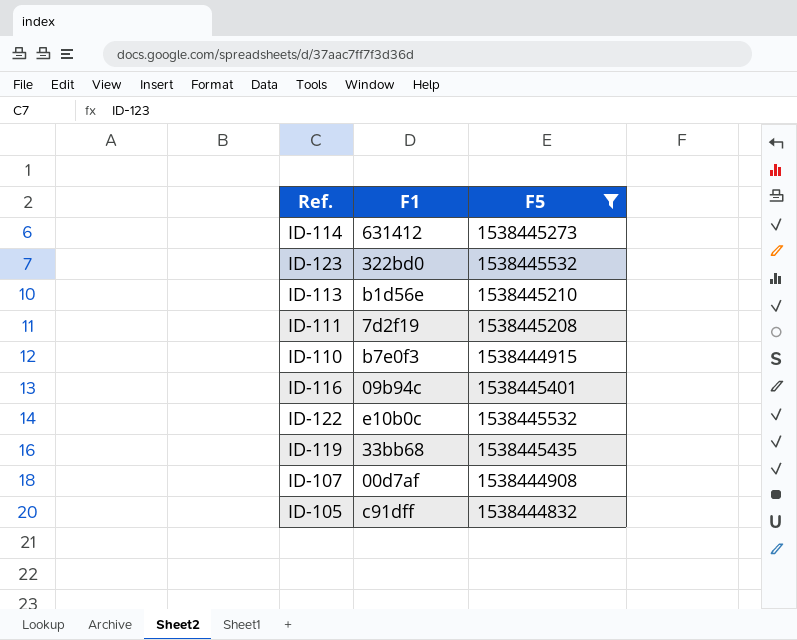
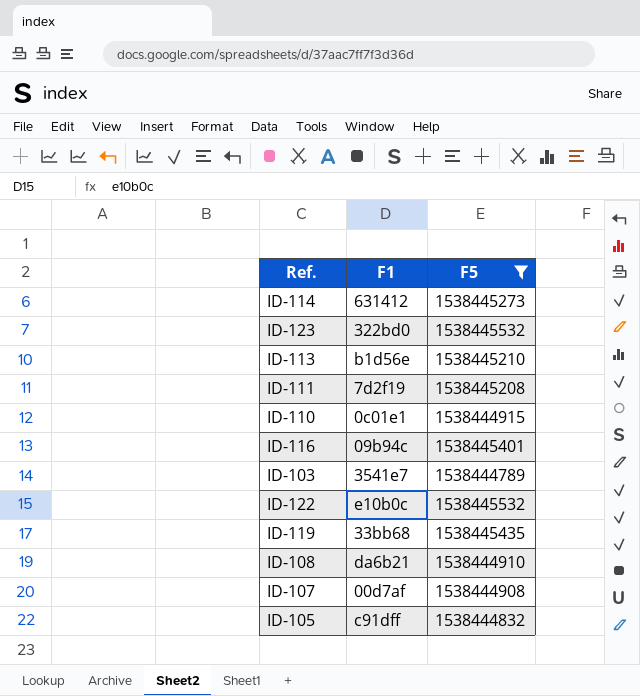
ID-110 | F1: b7e0f3 -> 0c01e1
row ID-103: none -> 3541e7 | 1538444789
row ID-108: none -> da6b21 | 1538444910

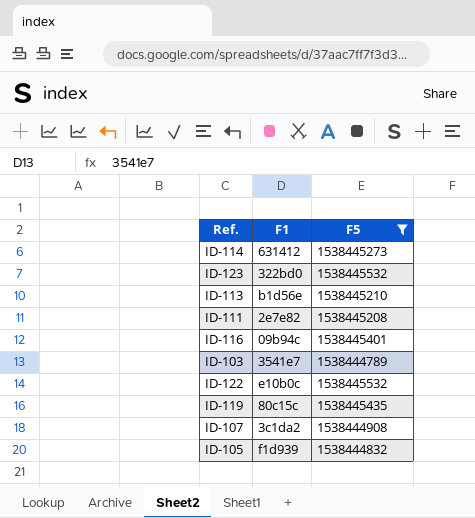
row ID-110: 0c01e1 | 1538444915 -> none
row ID-108: da6b21 | 1538444910 -> none
ID-111 | F1: 7d2f19 -> 2e7e82
ID-119 | F1: 33bb68 -> 80c15c
ID-107 | F1: 00d7af -> 3c1da2
ID-105 | F1: c91dff -> f1d939

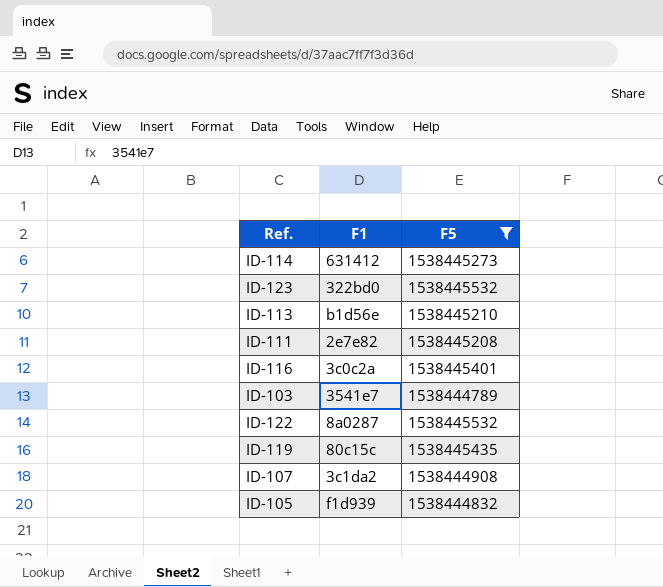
ID-116 | F1: 09b94c -> 3c0c2a
ID-122 | F1: e10b0c -> 8a0287

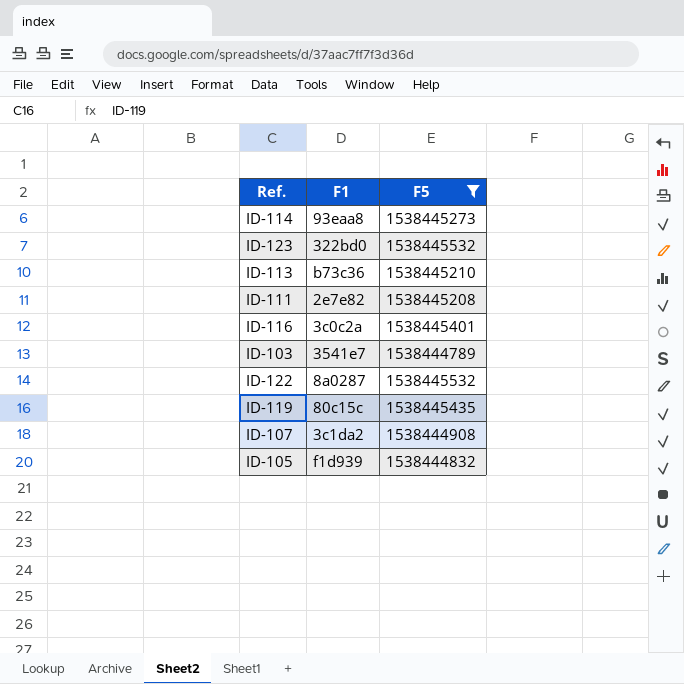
ID-114 | F1: 631412 -> 93eaa8
ID-113 | F1: b1d56e -> b73c36

